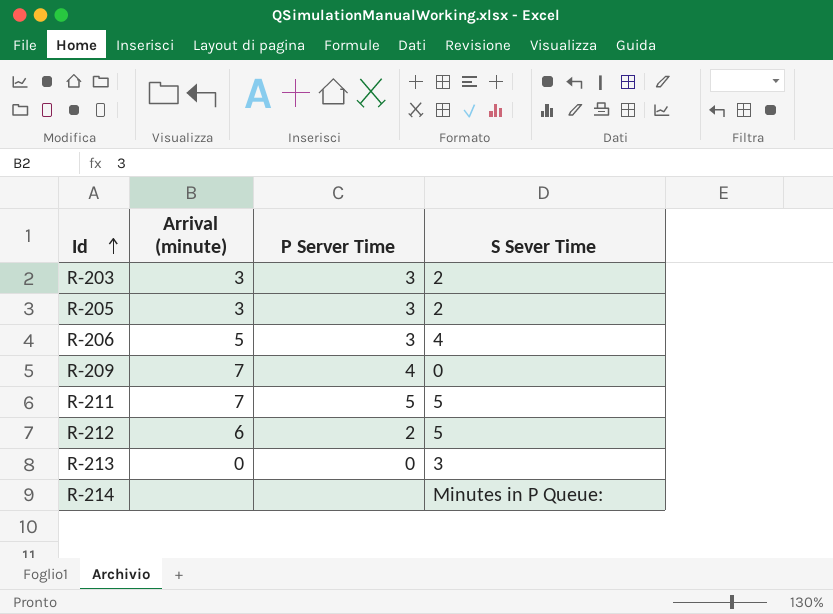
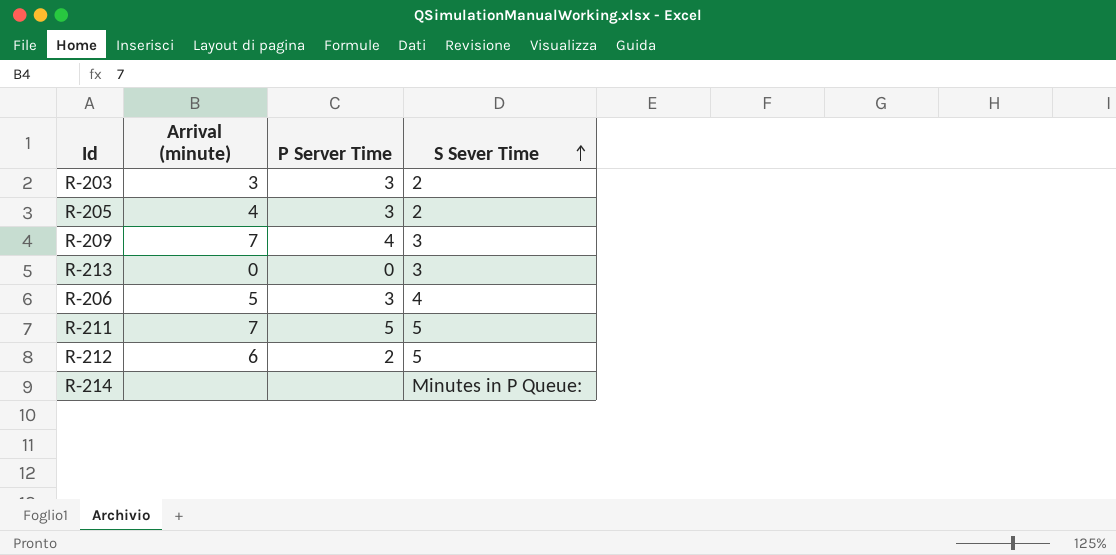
row order: Id ascending -> S Sever Time ascending
R-205 | Arrival (minute): 3 -> 4
R-209 | S Sever Time: 0 -> 3

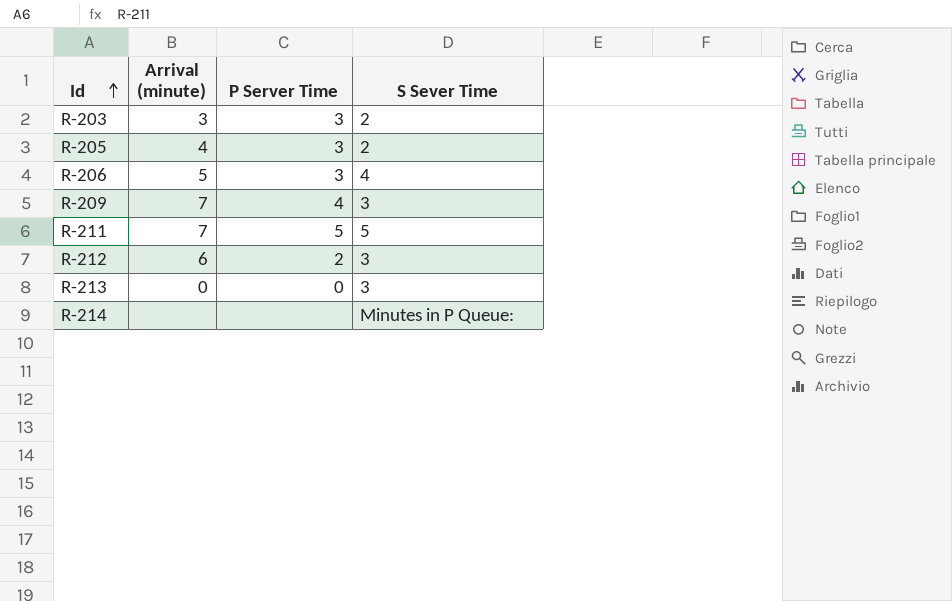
row order: S Sever Time ascending -> Id ascending
R-212 | S Sever Time: 5 -> 3

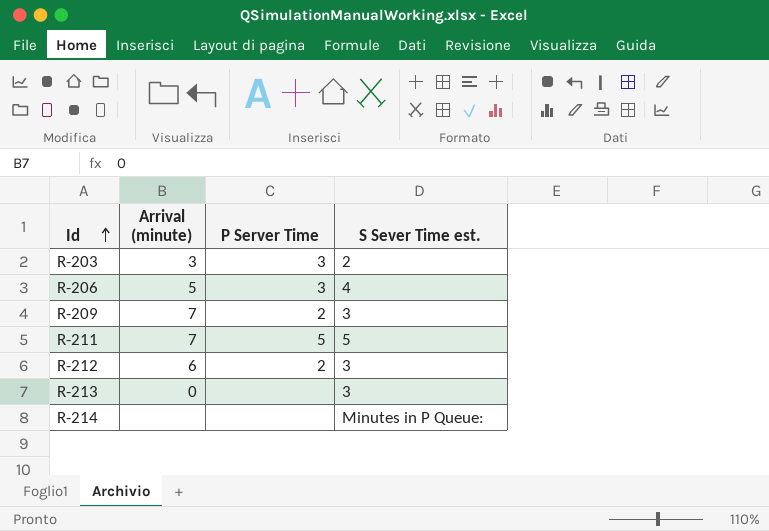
column name: S Sever Time -> S Sever Time est.
row R-205: 4 | 3 | 2 -> none
R-209 | P Server Time: 4 -> 2
R-213 | P Server Time: 0 -> none

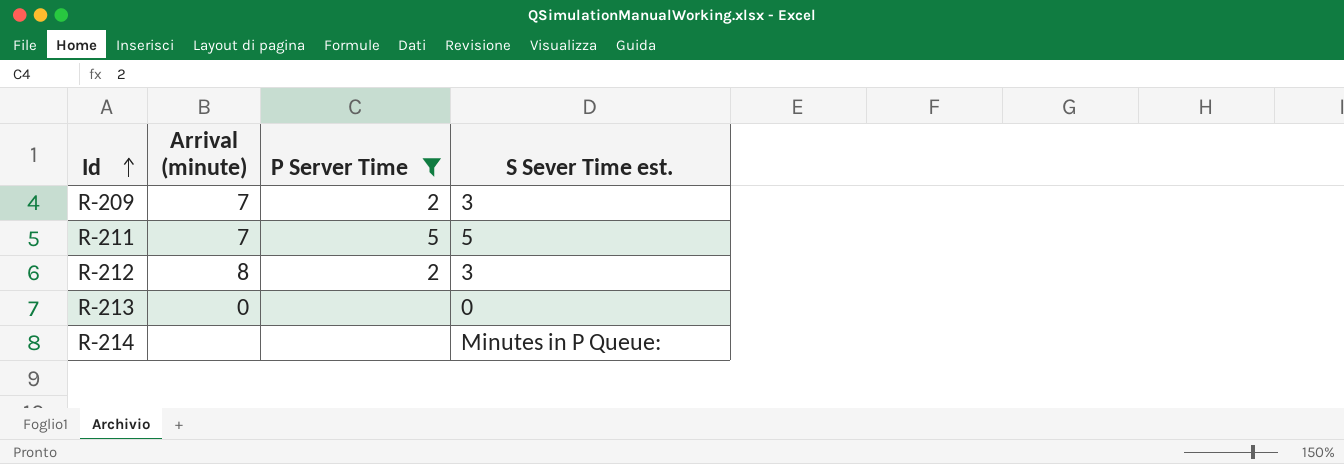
filter: none -> P Server Time != 3
R-212 | Arrival (minute): 6 -> 8
R-213 | S Sever Time est.: 3 -> 0

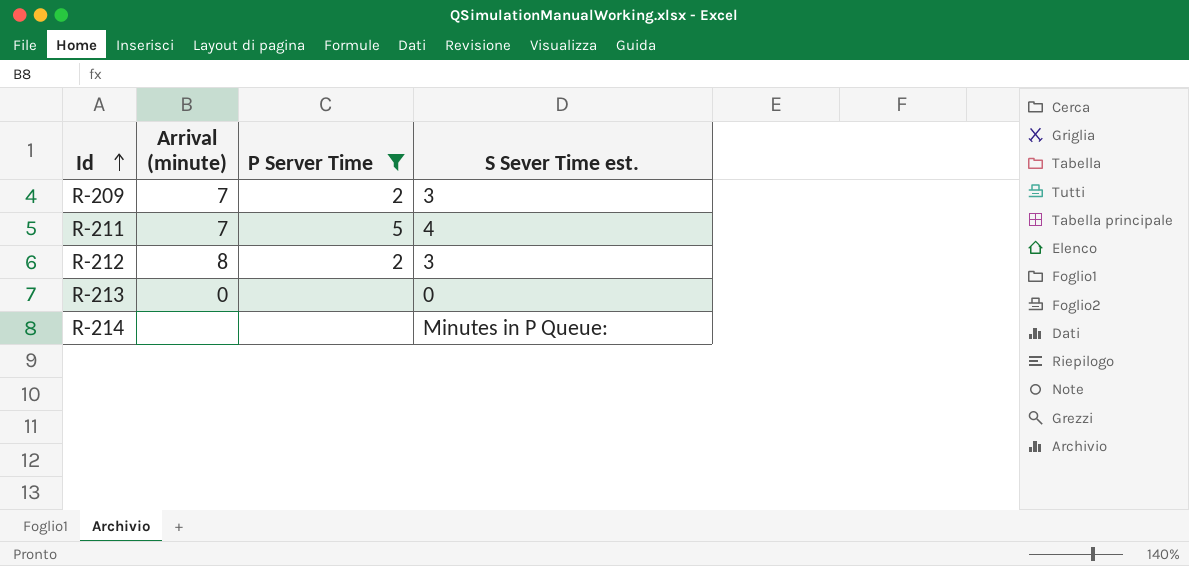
R-211 | S Sever Time est.: 5 -> 4

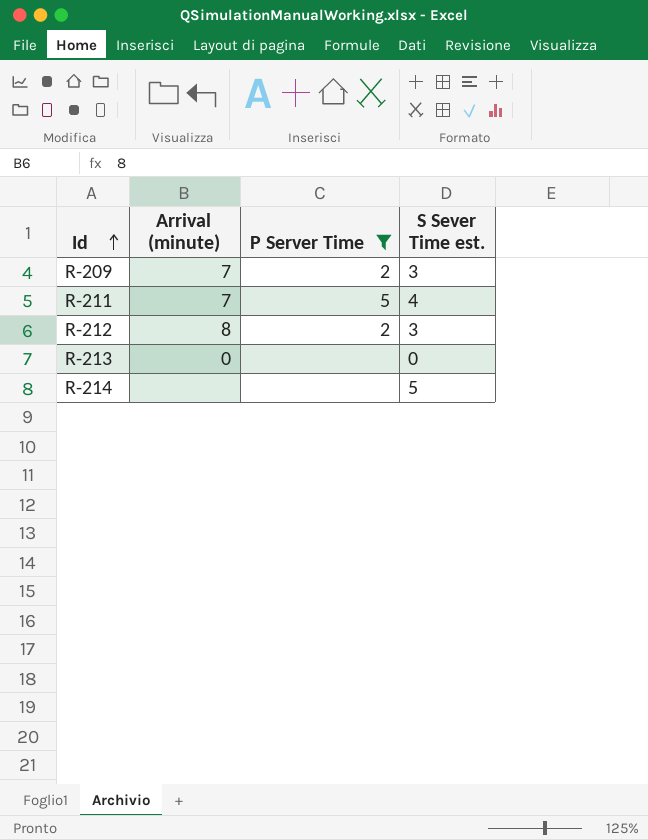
R-214 | S Sever Time est.: Minutes in P Queue: -> 5

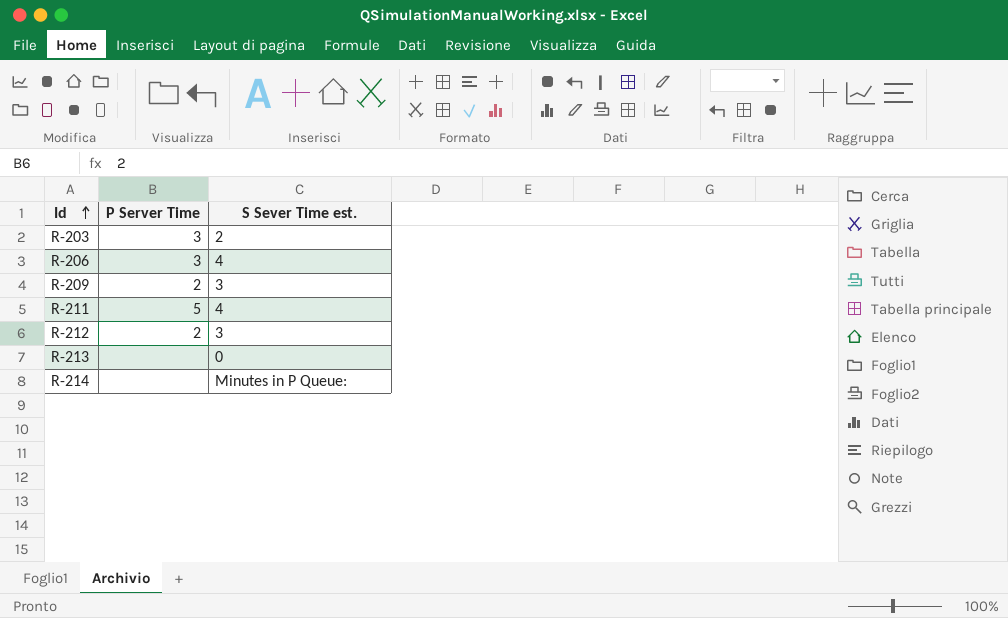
filter: P Server Time != 3 -> none
column Arrival (minute) | position: 2 -> none
R-214 | S Sever Time est.: 5 -> Minutes in P Queue:

